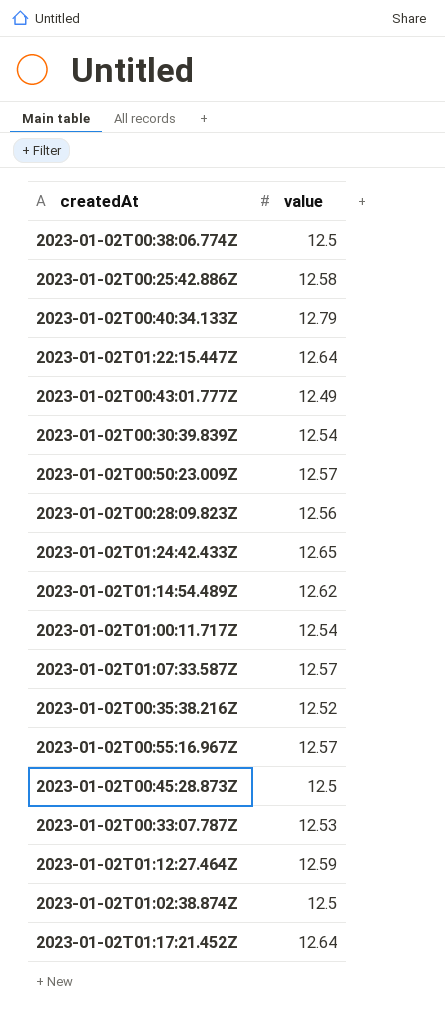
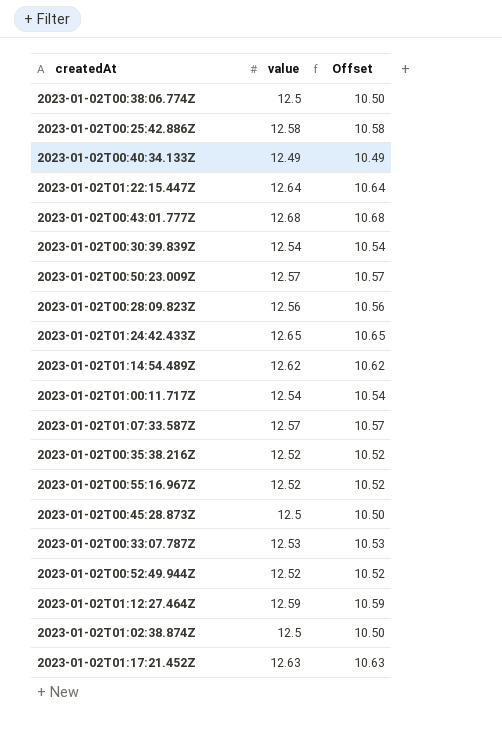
column Offset | formula: none -> [value] - 2
2023-01-02T00:40:34.133Z | value: 12.79 -> 12.49
2023-01-02T00:43:01.777Z | value: 12.49 -> 12.68
2023-01-02T00:55:16.967Z | value: 12.57 -> 12.52
row 2023-01-02T00:52:49.944Z: none -> 12.52 | 10.52
2023-01-02T01:17:21.452Z | value: 12.64 -> 12.63

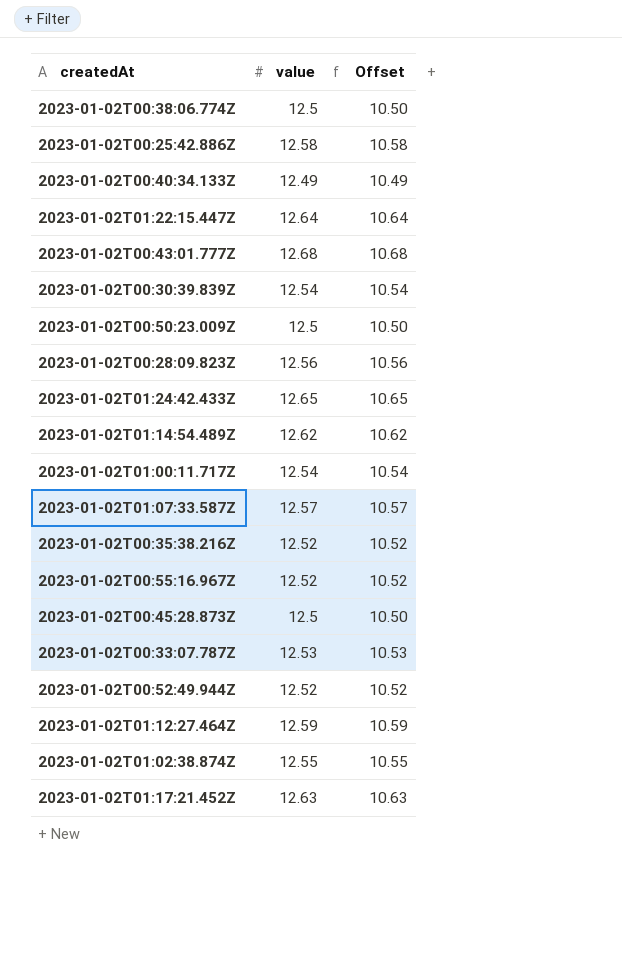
2023-01-02T00:50:23.009Z | value: 12.57 -> 12.5
2023-01-02T00:50:23.009Z | Offset: 10.57 -> 10.50
2023-01-02T01:02:38.874Z | value: 12.5 -> 12.55
2023-01-02T01:02:38.874Z | Offset: 10.50 -> 10.55

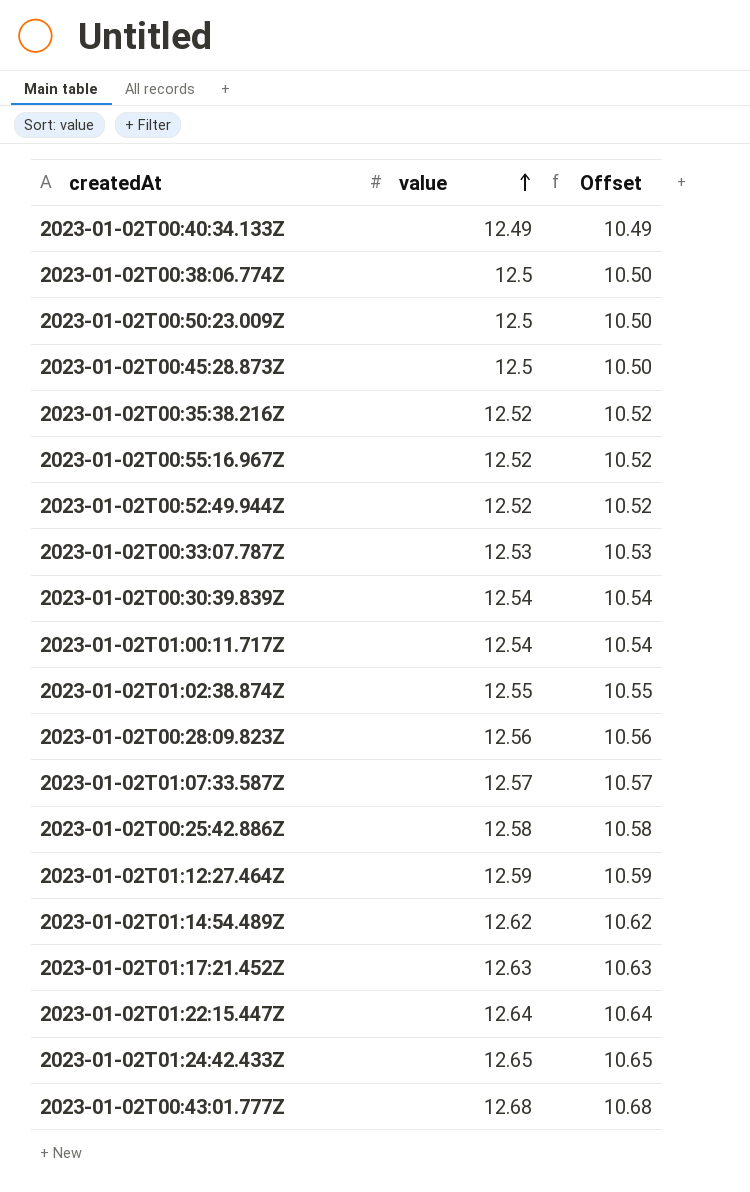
row order: none -> value ascending

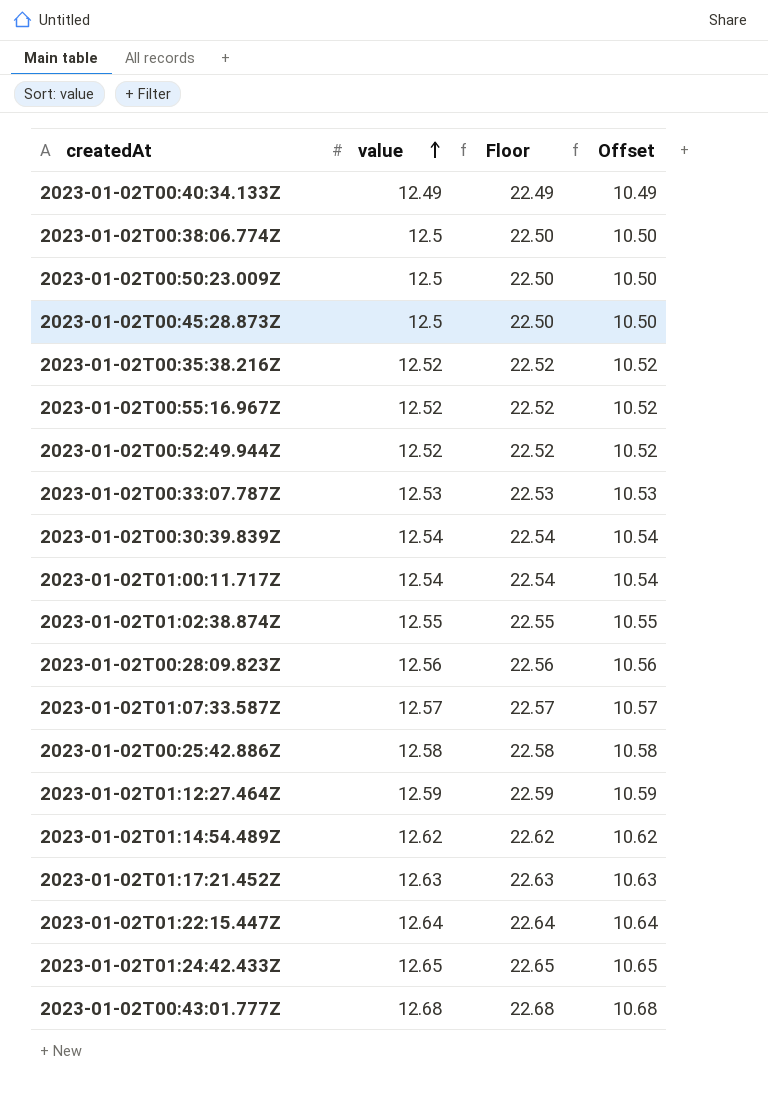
column Floor | formula: none -> [value] + 10

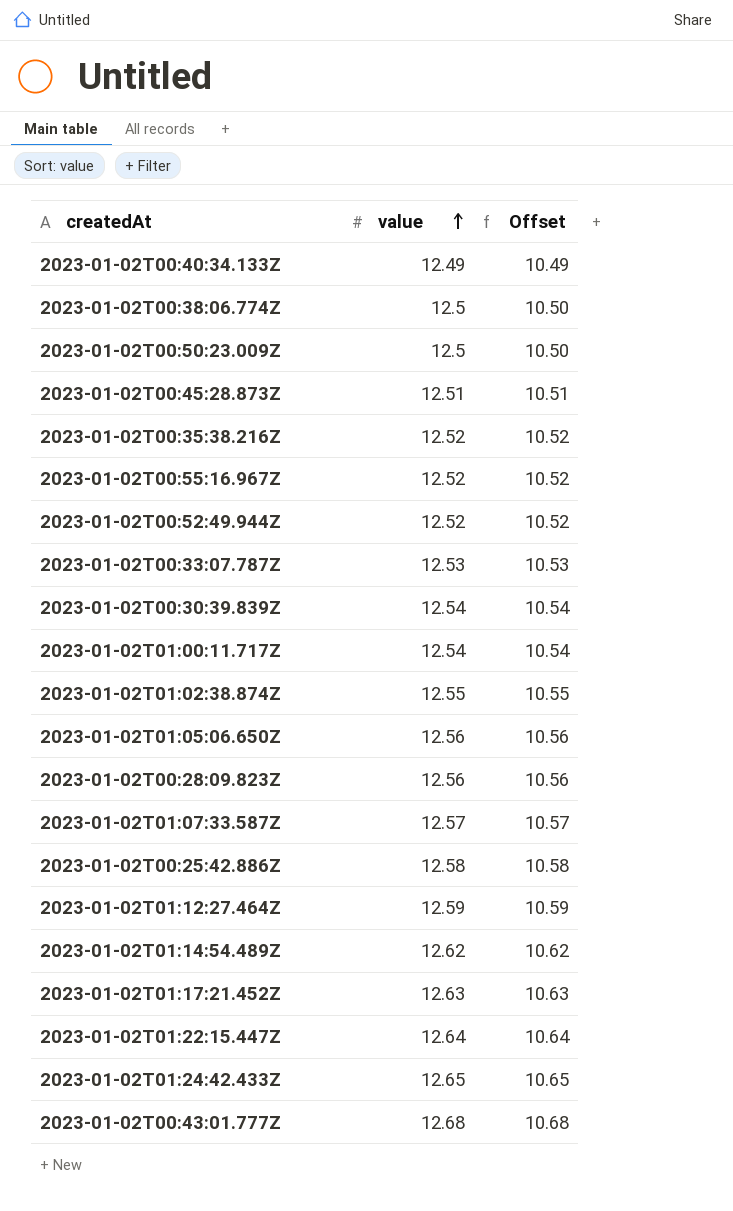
column Floor | formula: [value] + 10 -> none
2023-01-02T00:45:28.873Z | value: 12.5 -> 12.51
2023-01-02T00:45:28.873Z | Offset: 10.50 -> 10.51
row 2023-01-02T01:05:06.650Z: none -> 12.56 | 10.56

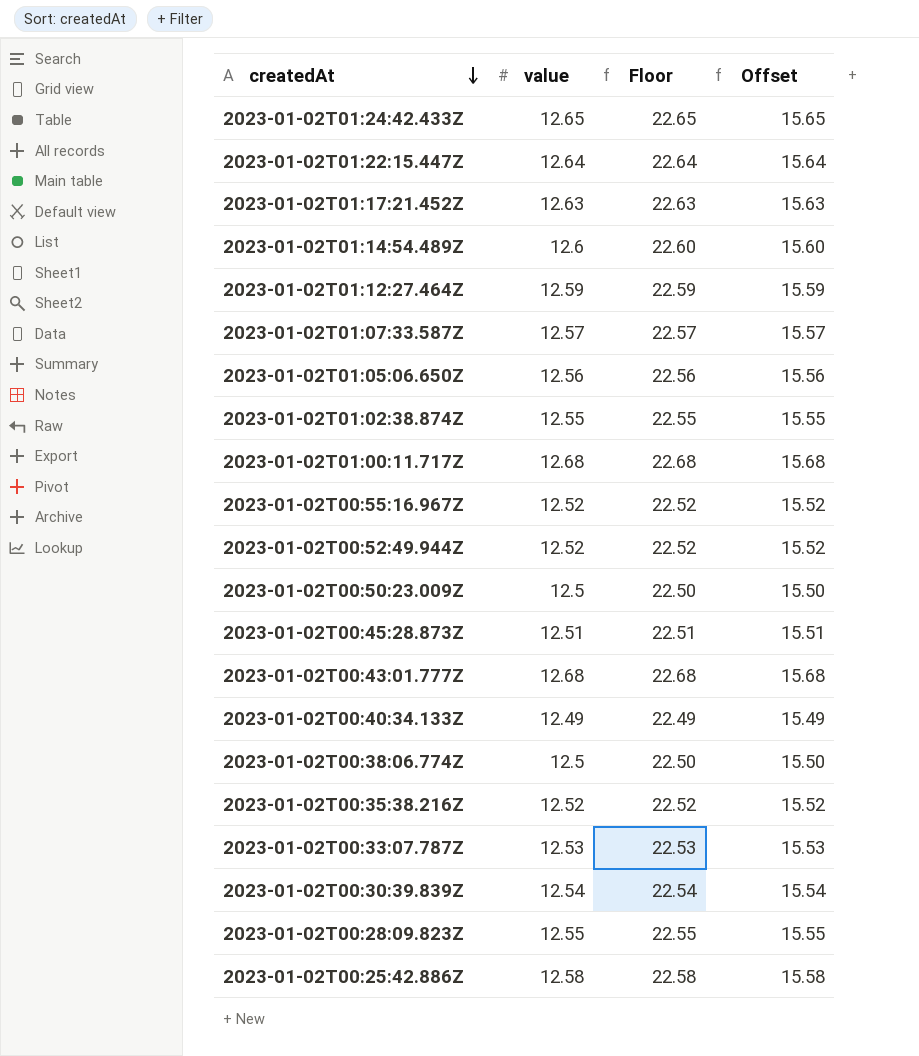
row order: value ascending -> createdAt descending
column Floor | formula: none -> [value] + 10
column Offset | formula: [value] - 2 -> [value] + 3
2023-01-02T01:14:54.489Z | value: 12.62 -> 12.6
2023-01-02T01:00:11.717Z | value: 12.54 -> 12.68
2023-01-02T00:28:09.823Z | value: 12.56 -> 12.55

